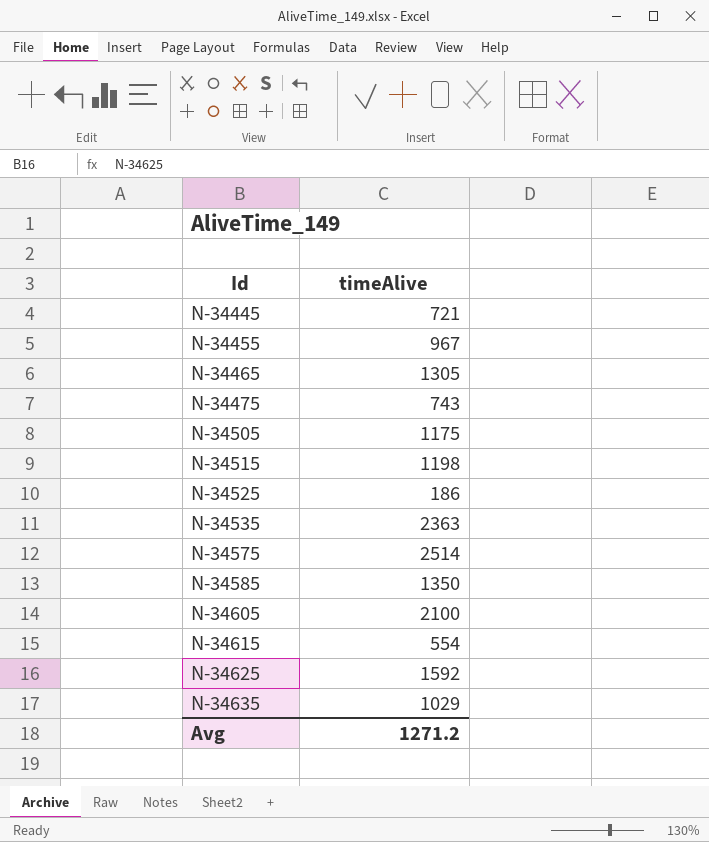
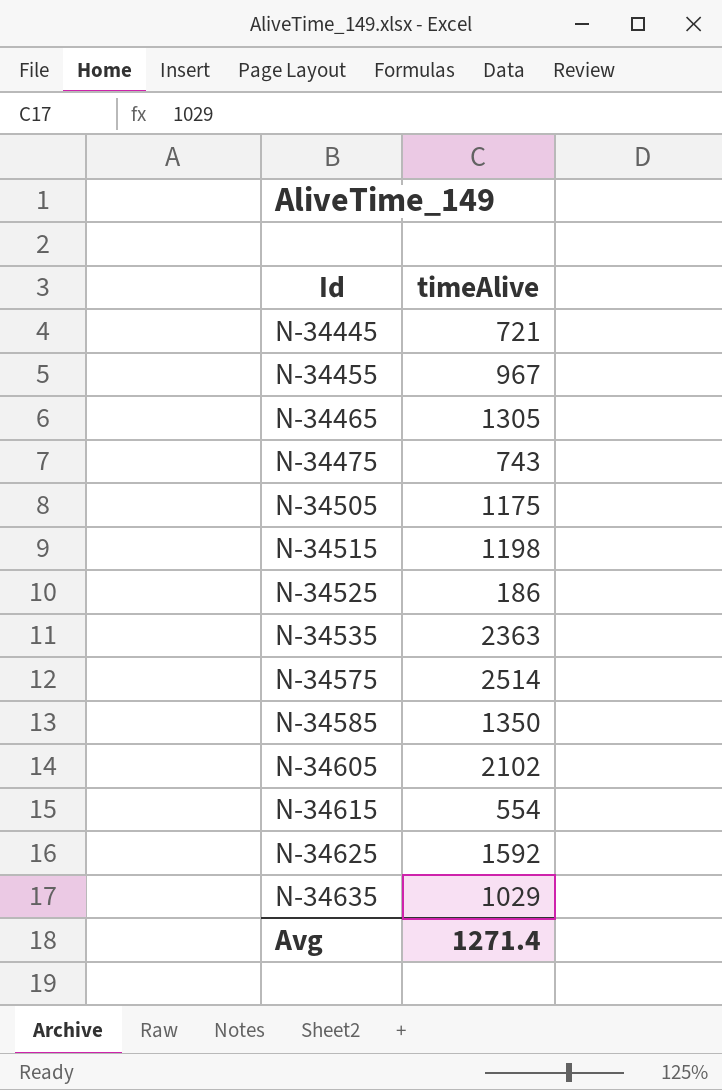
N-34605 | timeAlive: 2100 -> 2102
Avg | timeAlive: 1271.2 -> 1271.4

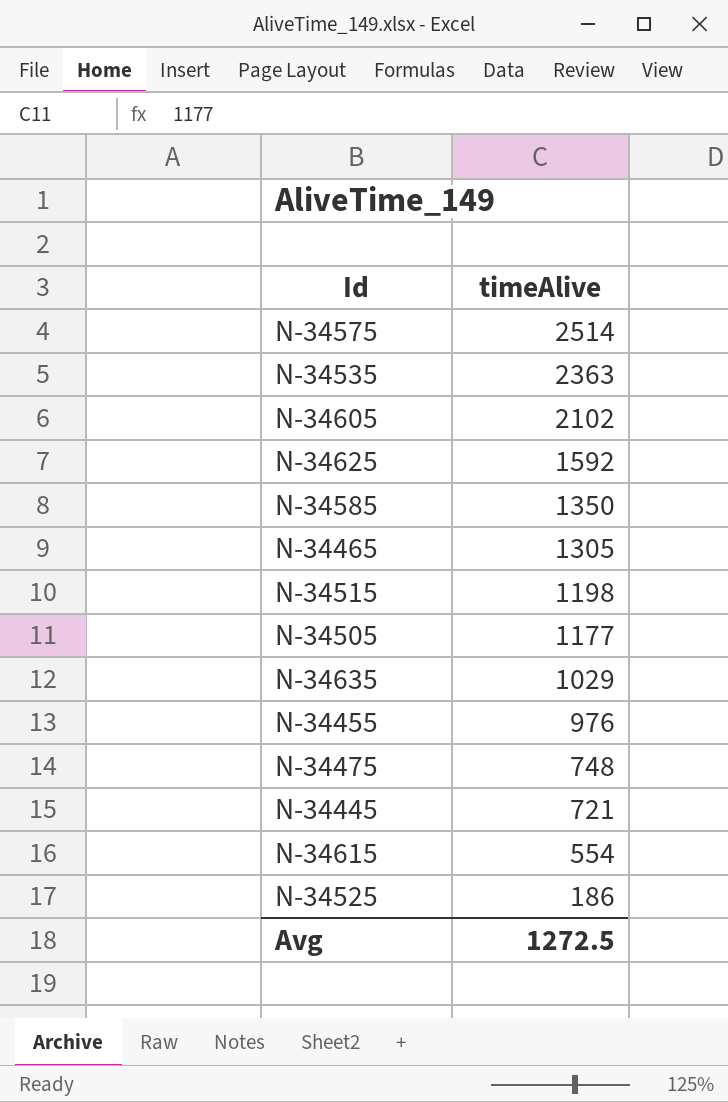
row order: Id ascending -> timeAlive descending
N-34505 | timeAlive: 1175 -> 1177
N-34455 | timeAlive: 967 -> 976
N-34475 | timeAlive: 743 -> 748
Avg | timeAlive: 1271.4 -> 1272.5

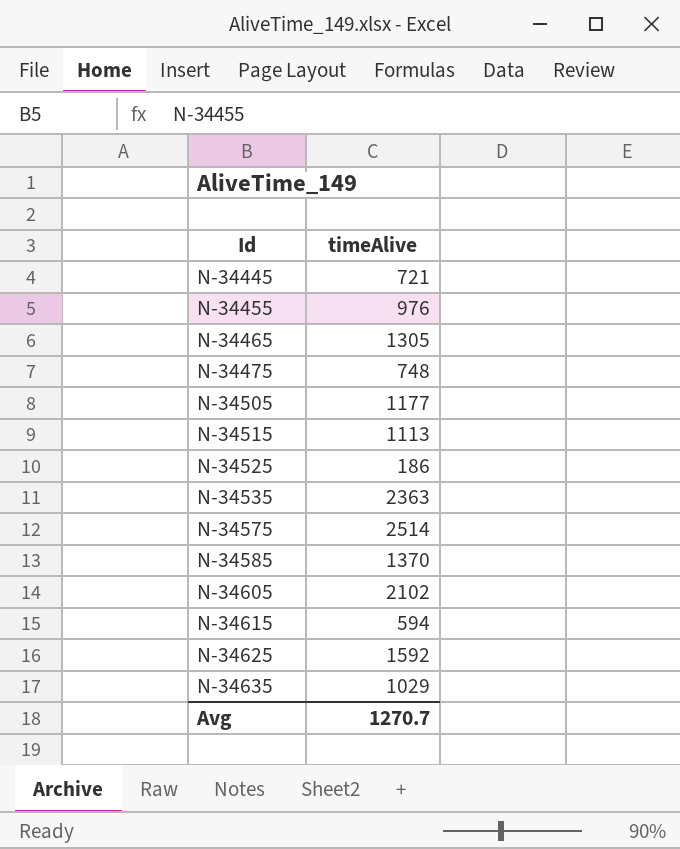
row order: timeAlive descending -> Id ascending
N-34515 | timeAlive: 1198 -> 1113
N-34585 | timeAlive: 1350 -> 1370
N-34615 | timeAlive: 554 -> 594
Avg | timeAlive: 1272.5 -> 1270.7

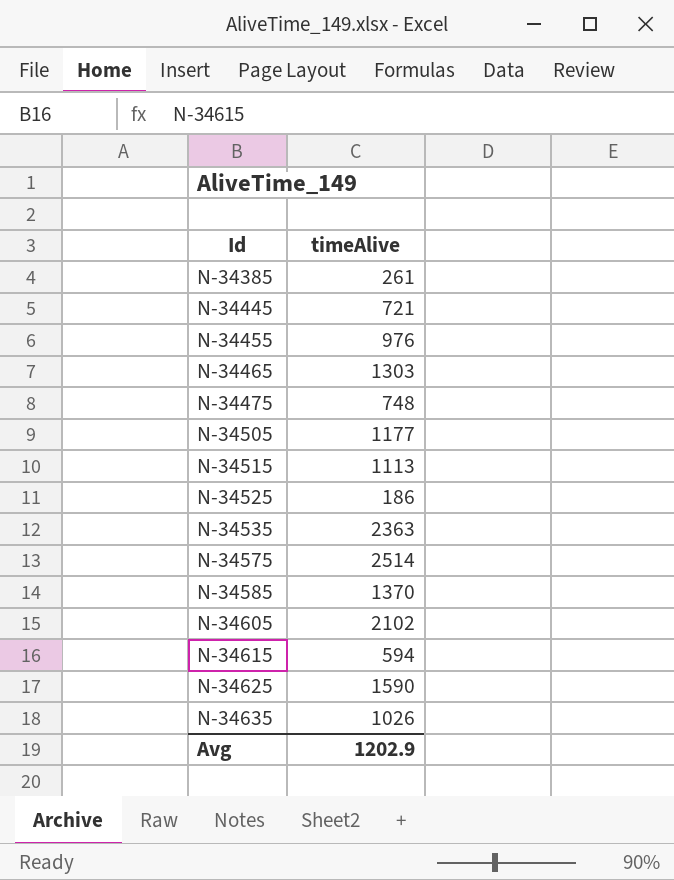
row N-34385: none -> 261
N-34465 | timeAlive: 1305 -> 1303
N-34625 | timeAlive: 1592 -> 1590
N-34635 | timeAlive: 1029 -> 1026
Avg | timeAlive: 1270.7 -> 1202.9

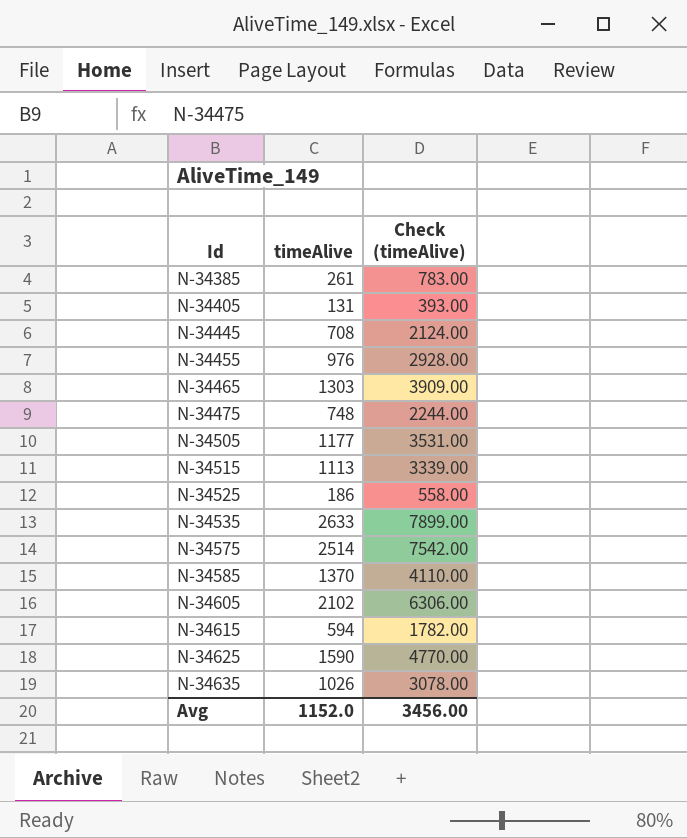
column Check (timeAlive) | formula: none -> [timeAlive] * 3
row N-34405: none -> 131 | 393.00
N-34445 | timeAlive: 721 -> 708
N-34535 | timeAlive: 2363 -> 2633
Avg | timeAlive: 1202.9 -> 1152.0

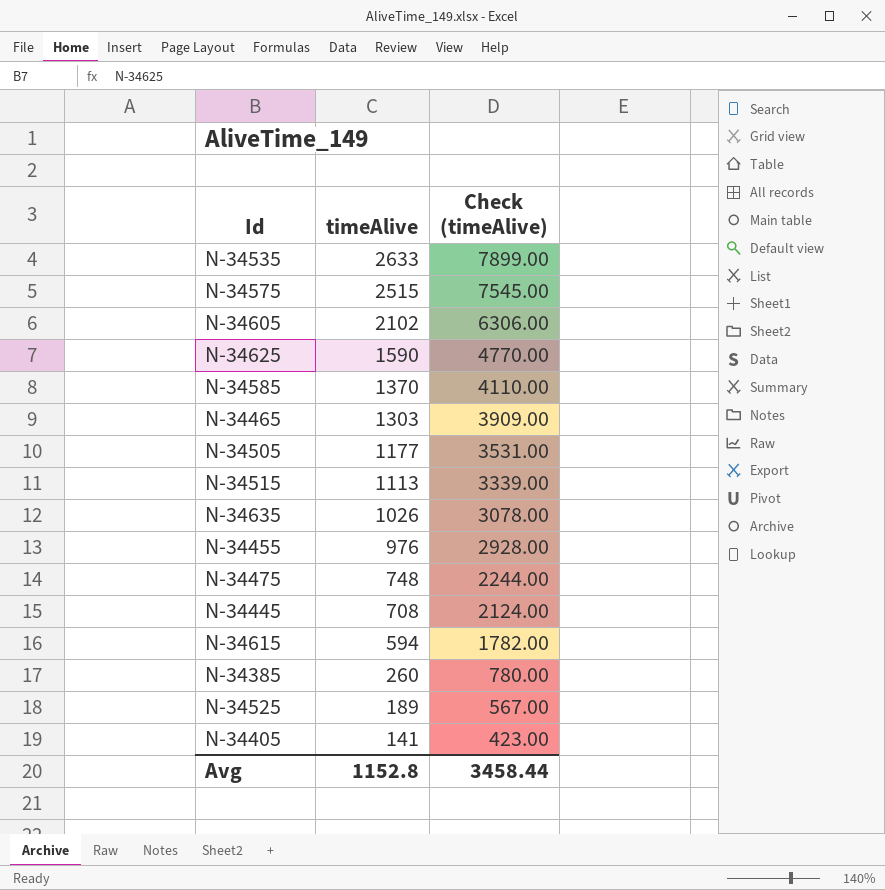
row order: Id ascending -> timeAlive descending
N-34575 | timeAlive: 2514 -> 2515
N-34575 | Check (timeAlive): 7542.00 -> 7545.00
N-34385 | timeAlive: 261 -> 260
N-34385 | Check (timeAlive): 783.00 -> 780.00
N-34525 | timeAlive: 186 -> 189
N-34525 | Check (timeAlive): 558.00 -> 567.00
N-34405 | timeAlive: 131 -> 141
N-34405 | Check (timeAlive): 393.00 -> 423.00
Avg | timeAlive: 1152.0 -> 1152.8
Avg | Check (timeAlive): 3456.00 -> 3458.44

